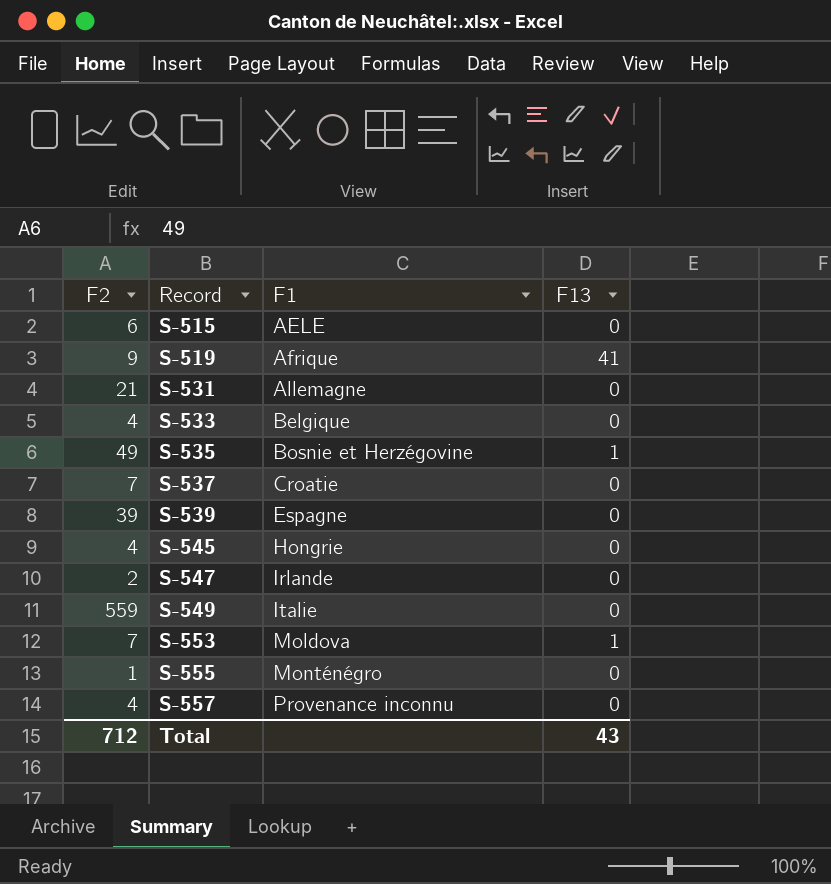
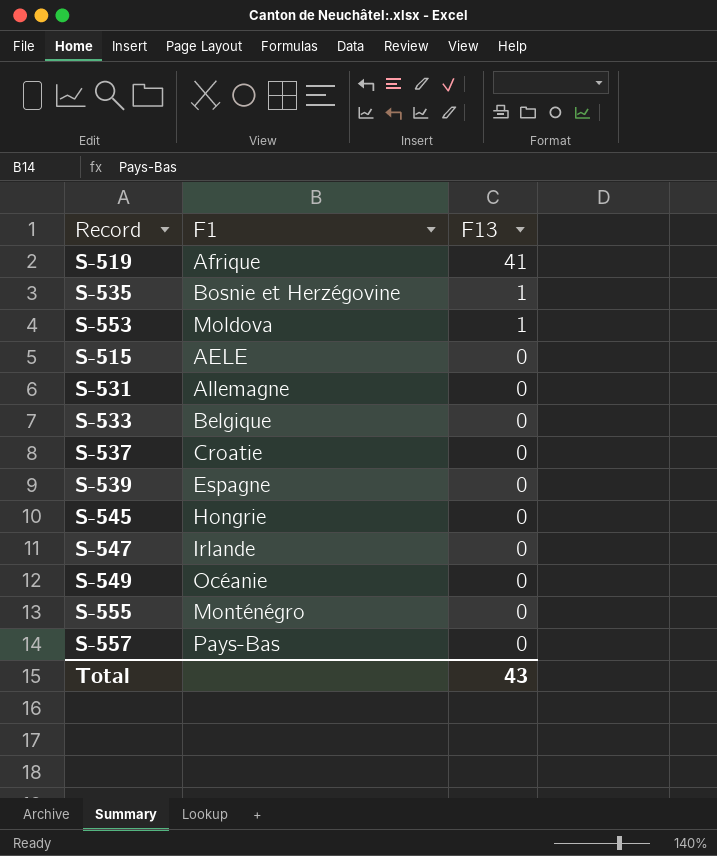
row order: Record ascending -> F13 descending
column F2 | position: 1 -> none
S-549 | F1: Italie -> Océanie
S-557 | F1: Provenance inconnu -> Pays-Bas

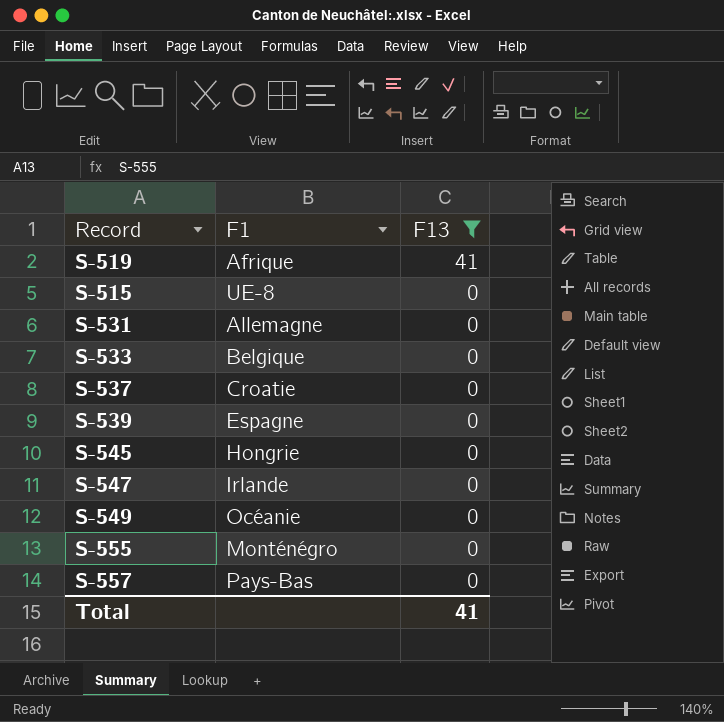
filter: none -> F13 != 1
S-515 | F1: AELE -> UE-8
Total | F13: 43 -> 41

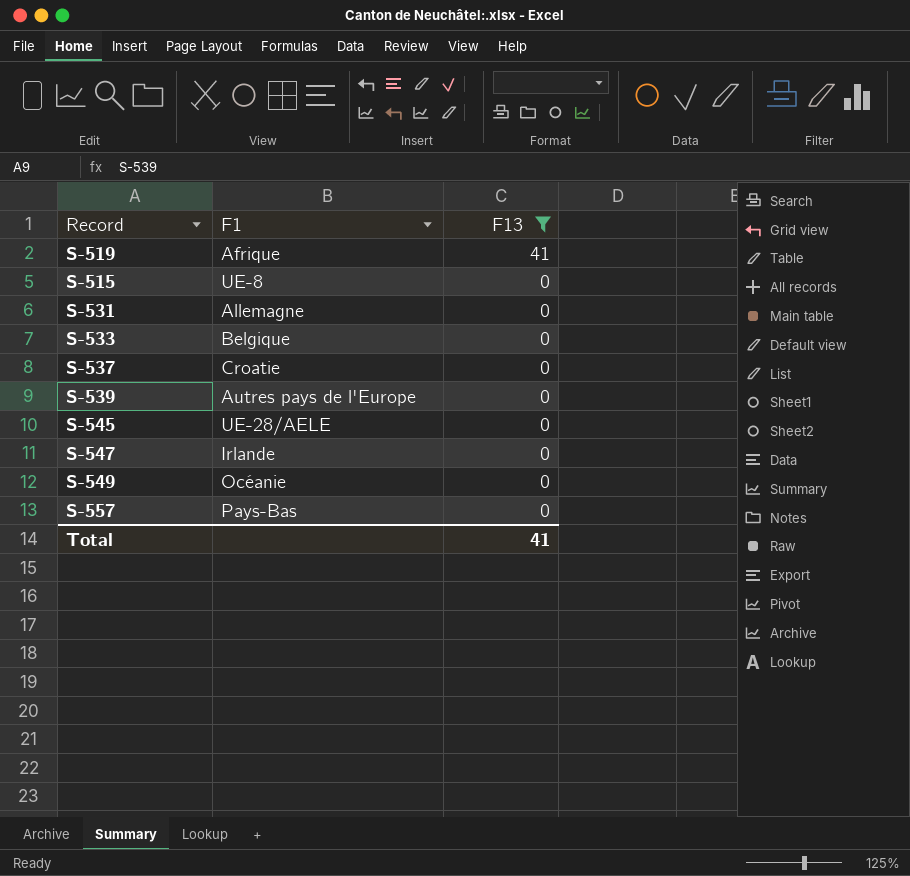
row S-555: Monténégro | 0 -> none
S-539 | F1: Espagne -> Autres pays de l'Europe
S-545 | F1: Hongrie -> UE-28/AELE

